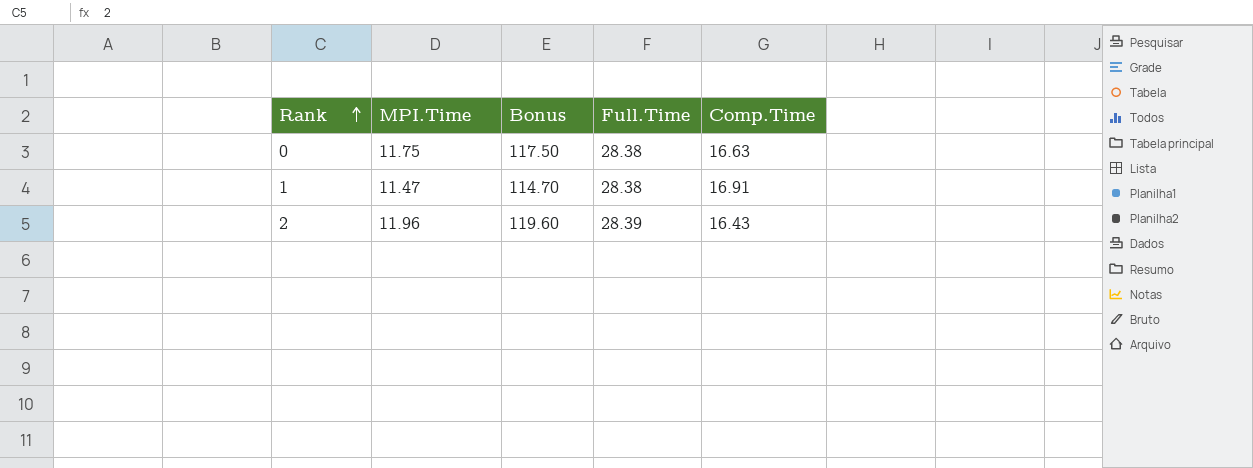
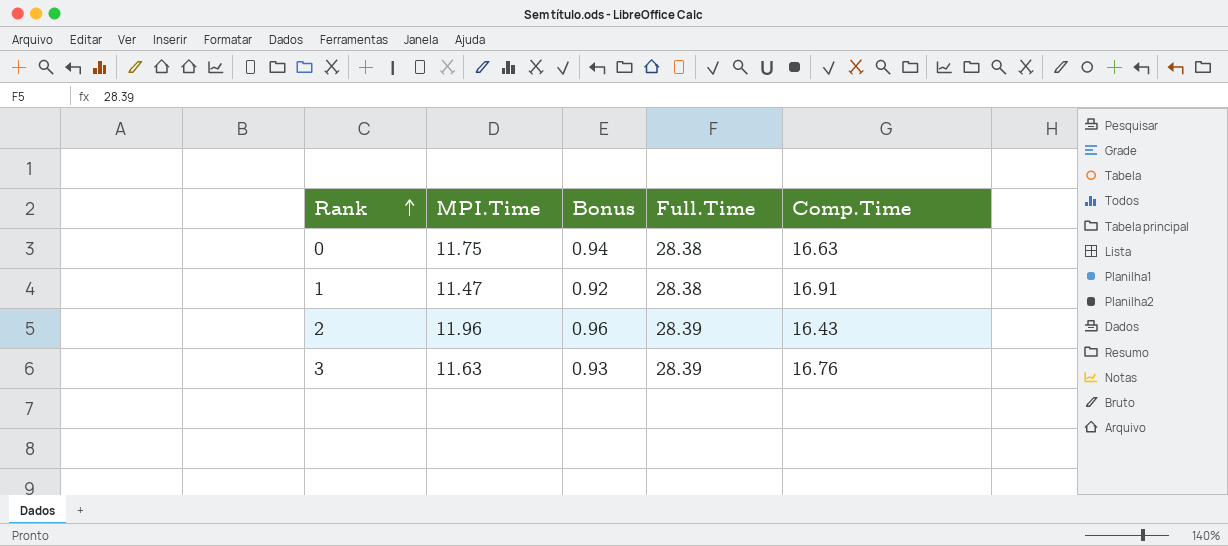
column Bonus | formula: [MPI.Time] * 10 -> [MPI.Time] * 0.08
row 3: none -> 11.63 | 0.93 | 28.39 | 16.76

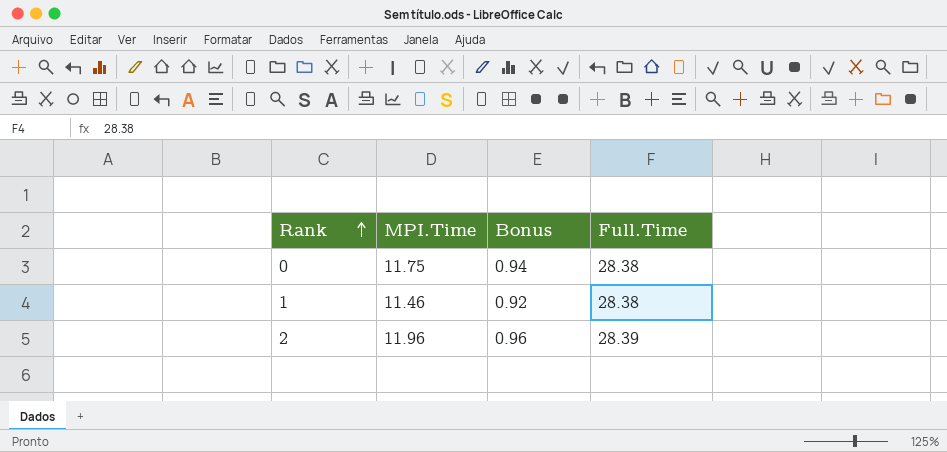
column Comp.Time | formula: [Full.Time] - [MPI.Time] -> none
row 3: 11.63 | 0.93 | 28.39 | 16.76 -> none
1 | MPI.Time: 11.47 -> 11.46

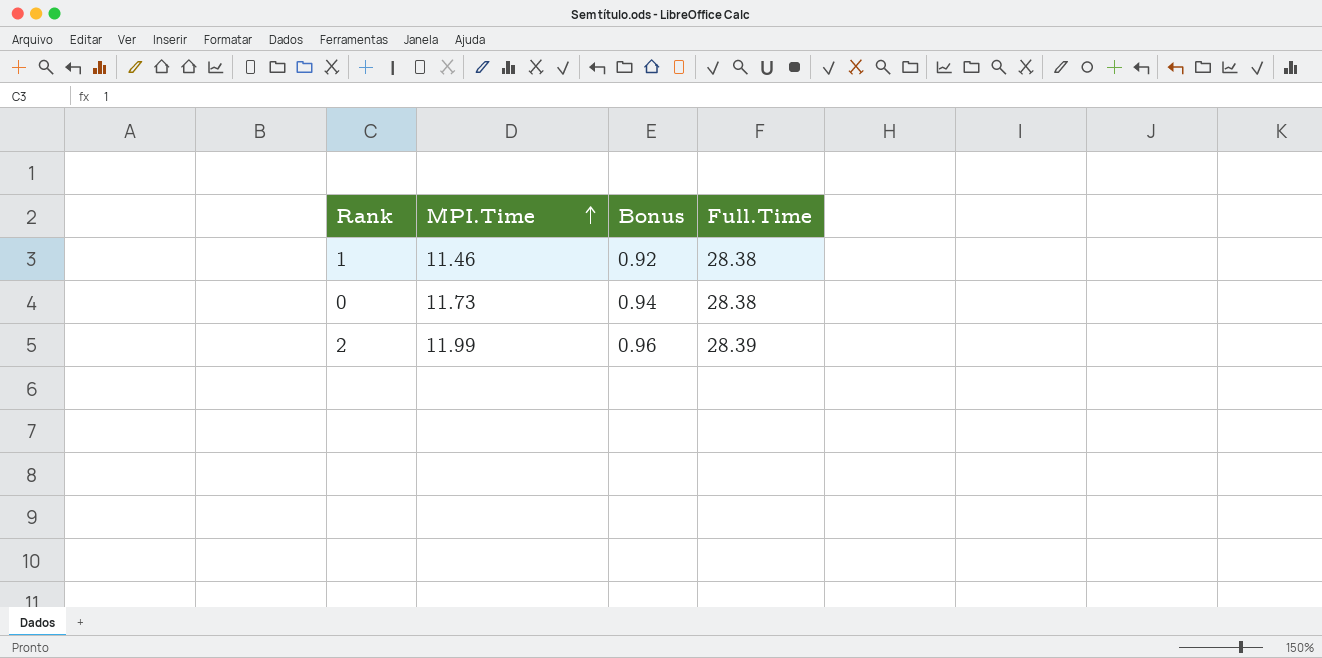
row order: Rank ascending -> MPI.Time ascending
0 | MPI.Time: 11.75 -> 11.73
2 | MPI.Time: 11.96 -> 11.99

